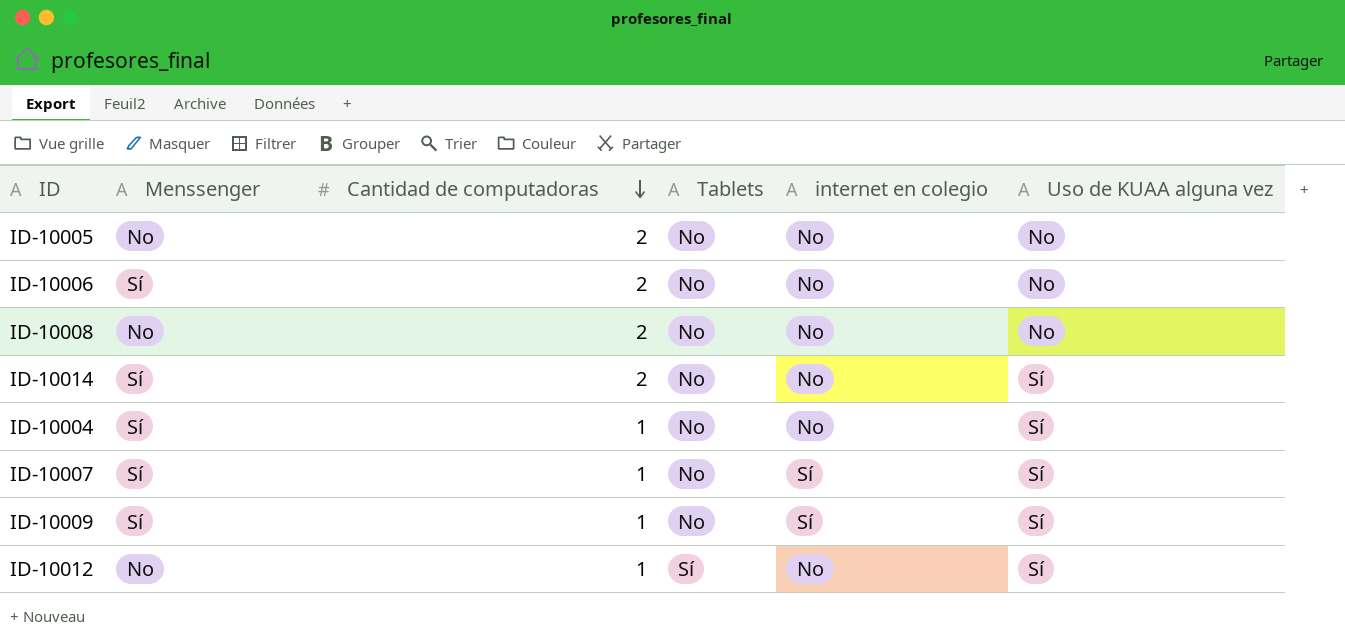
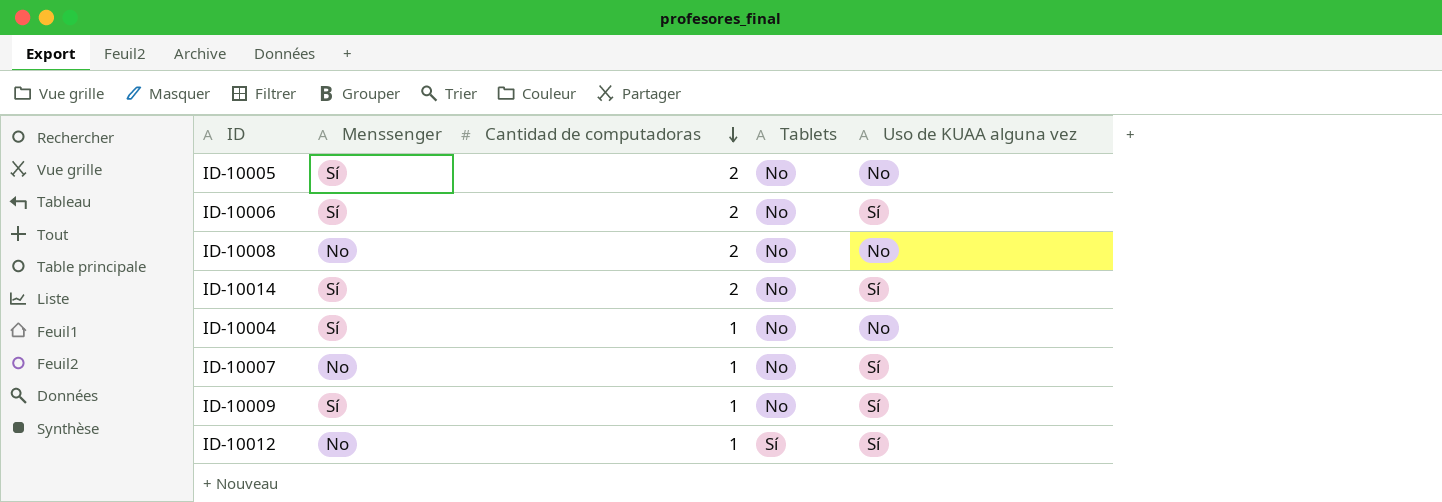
column internet en colegio | position: 5 -> none
ID-10005 | Menssenger: No -> Sí
ID-10006 | Uso de KUAA alguna vez: No -> Sí
ID-10004 | Uso de KUAA alguna vez: Sí -> No
ID-10007 | Menssenger: Sí -> No

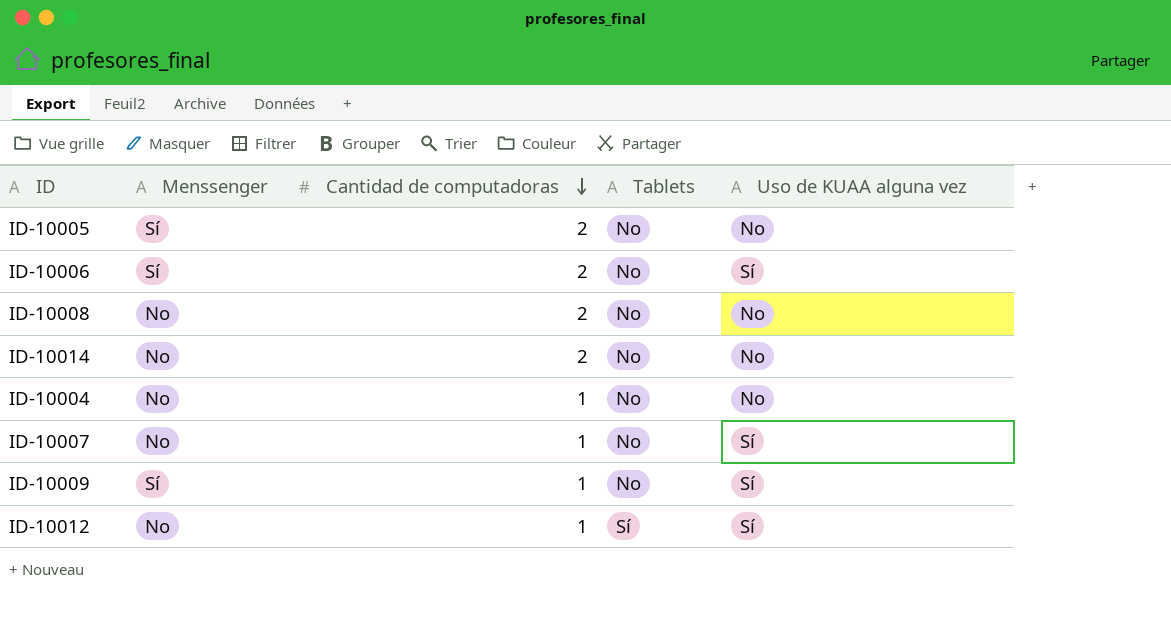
ID-10014 | Menssenger: Sí -> No
ID-10014 | Uso de KUAA alguna vez: Sí -> No
ID-10004 | Menssenger: Sí -> No

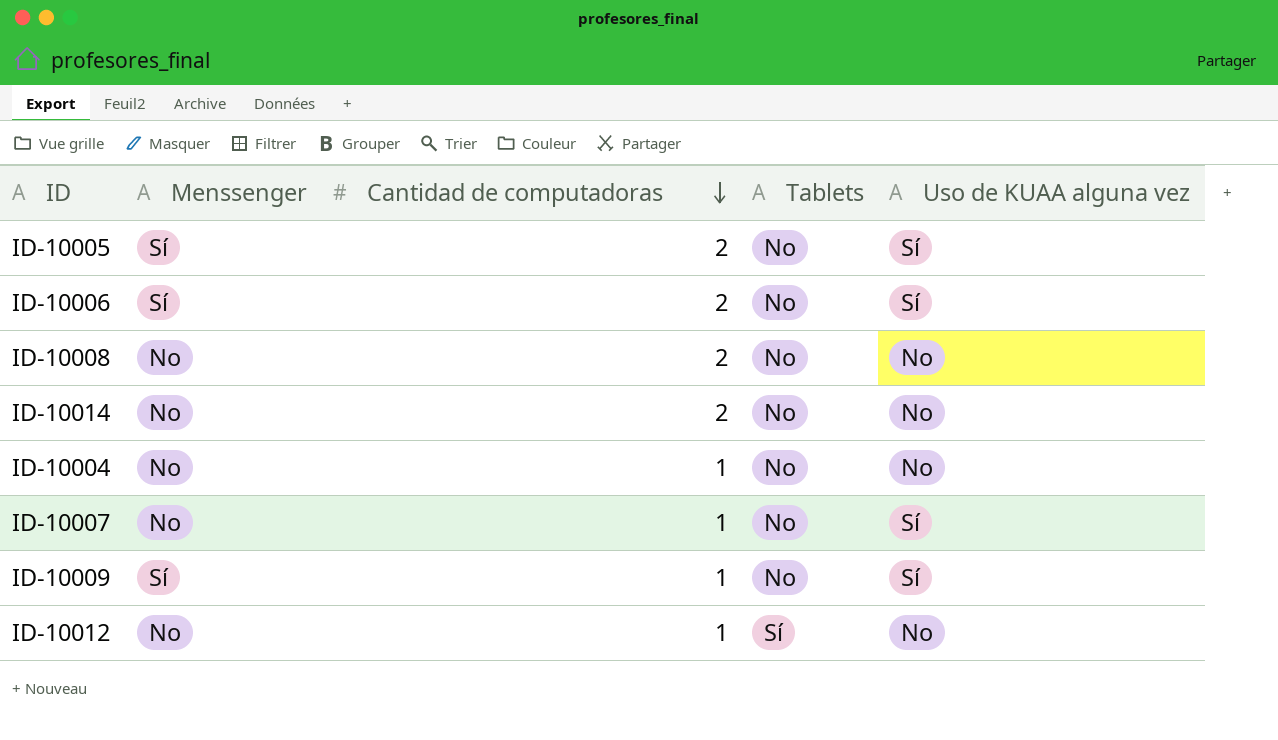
ID-10005 | Uso de KUAA alguna vez: No -> Sí
ID-10012 | Uso de KUAA alguna vez: Sí -> No

